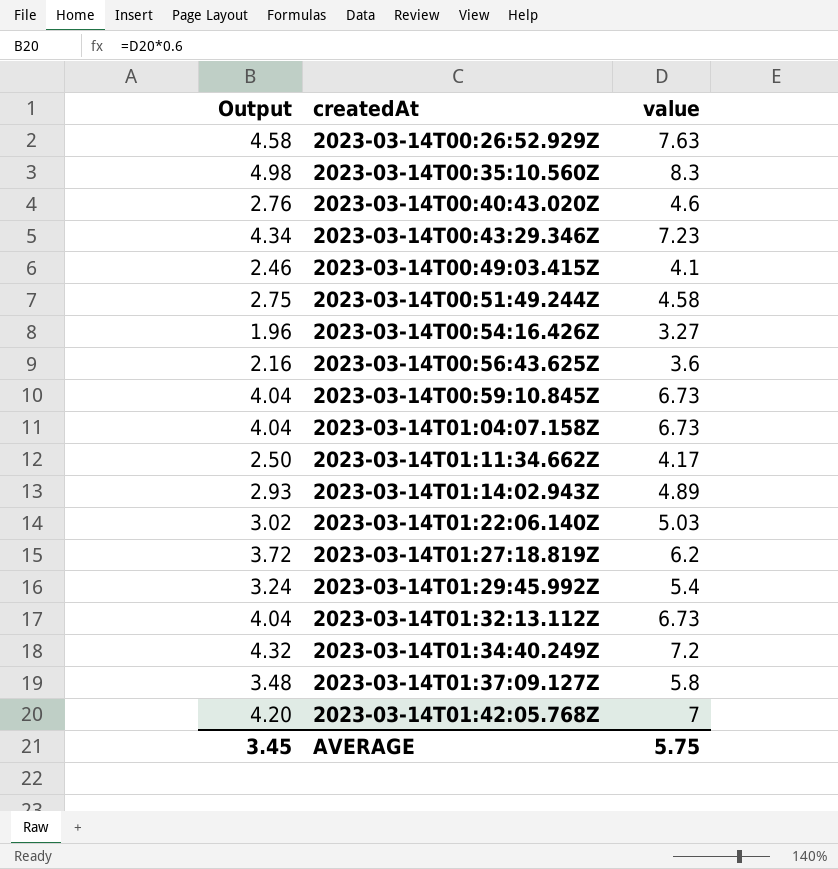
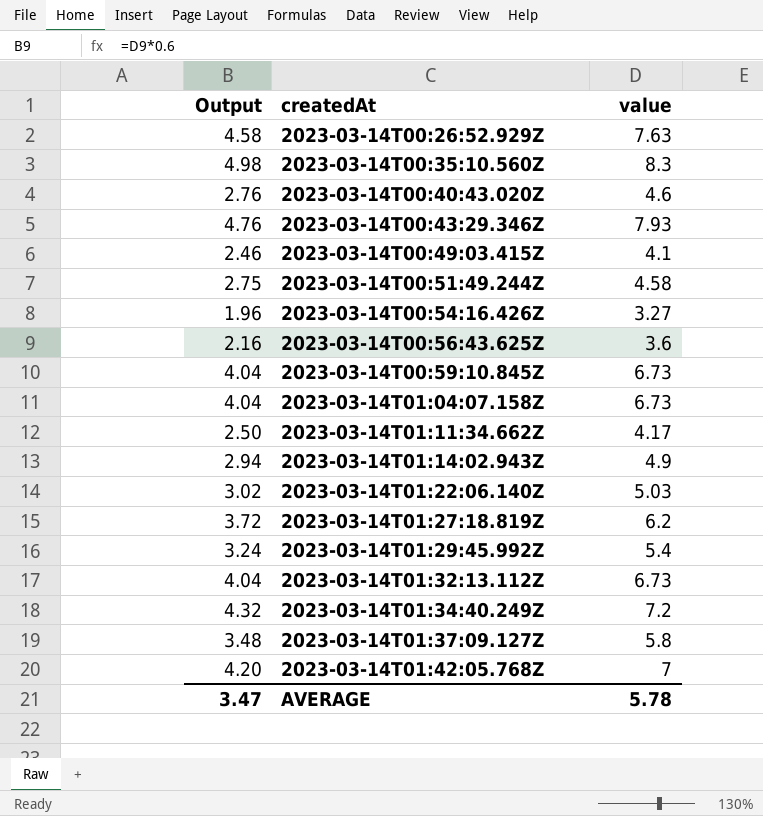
2023-03-14T00:43:29.346Z | Output: 4.34 -> 4.76
2023-03-14T00:43:29.346Z | value: 7.23 -> 7.93
2023-03-14T01:14:02.943Z | Output: 2.93 -> 2.94
2023-03-14T01:14:02.943Z | value: 4.89 -> 4.9
AVERAGE | Output: 3.45 -> 3.47
AVERAGE | value: 5.75 -> 5.78

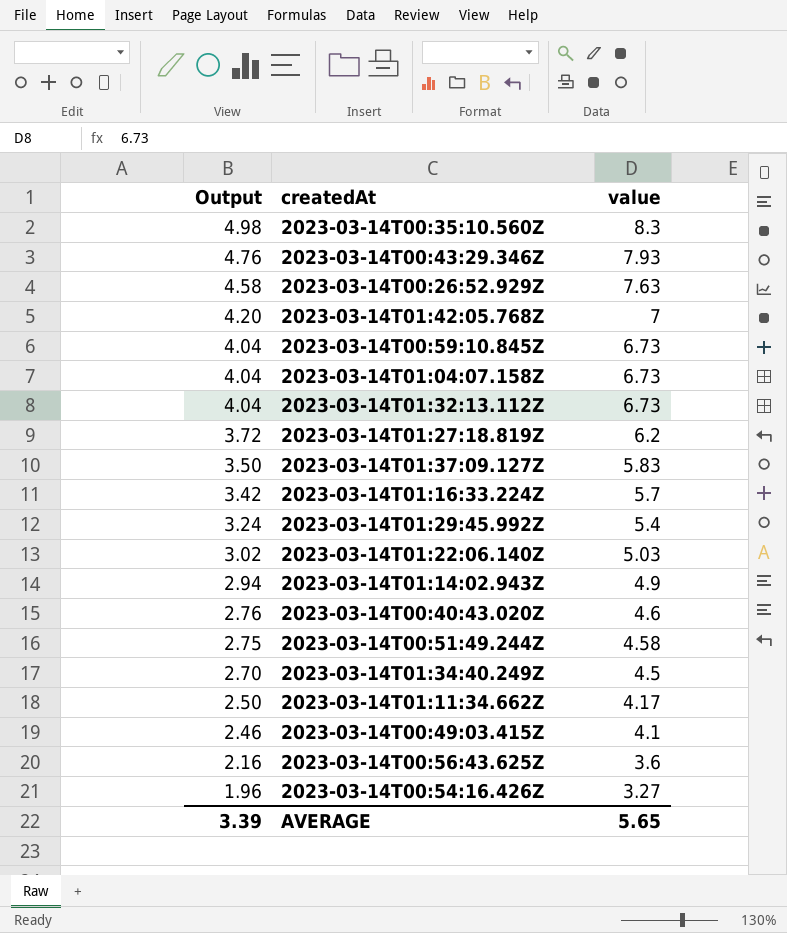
row order: createdAt ascending -> Output descending
2023-03-14T01:37:09.127Z | Output: 3.48 -> 3.50
2023-03-14T01:37:09.127Z | value: 5.8 -> 5.83
row 2023-03-14T01:16:33.224Z: none -> 3.42 | 5.7
2023-03-14T01:34:40.249Z | Output: 4.32 -> 2.70
2023-03-14T01:34:40.249Z | value: 7.2 -> 4.5
AVERAGE | Output: 3.47 -> 3.39
AVERAGE | value: 5.78 -> 5.65

